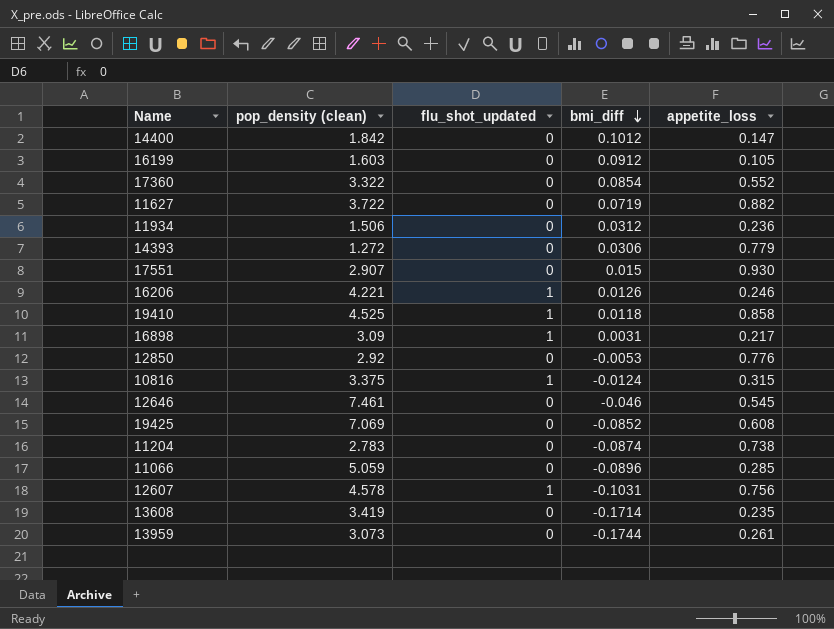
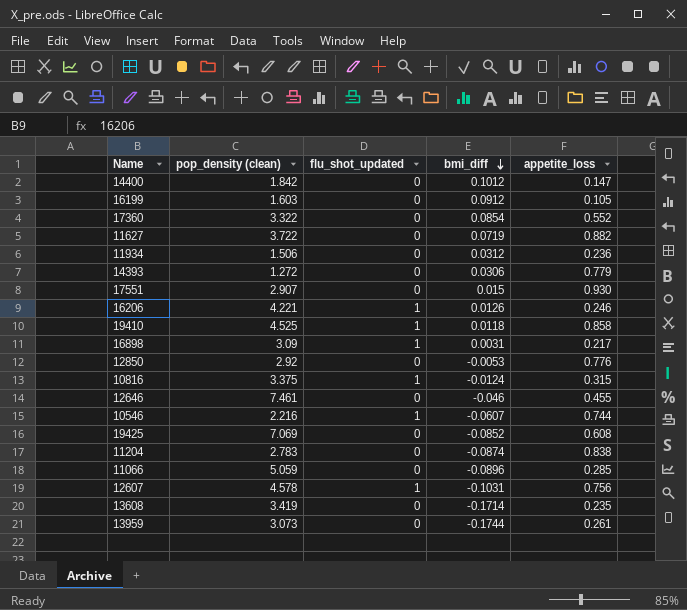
12646 | appetite_loss: 0.545 -> 0.455
row 10546: none -> 2.216 | 1 | -0.0607 | 0.744
11204 | appetite_loss: 0.738 -> 0.838

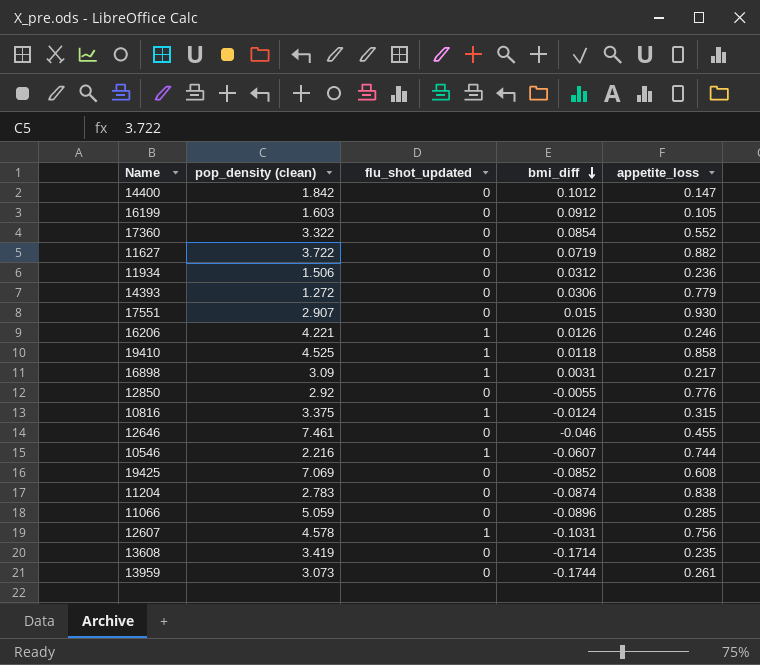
12850 | bmi_diff: -0.0053 -> -0.0055

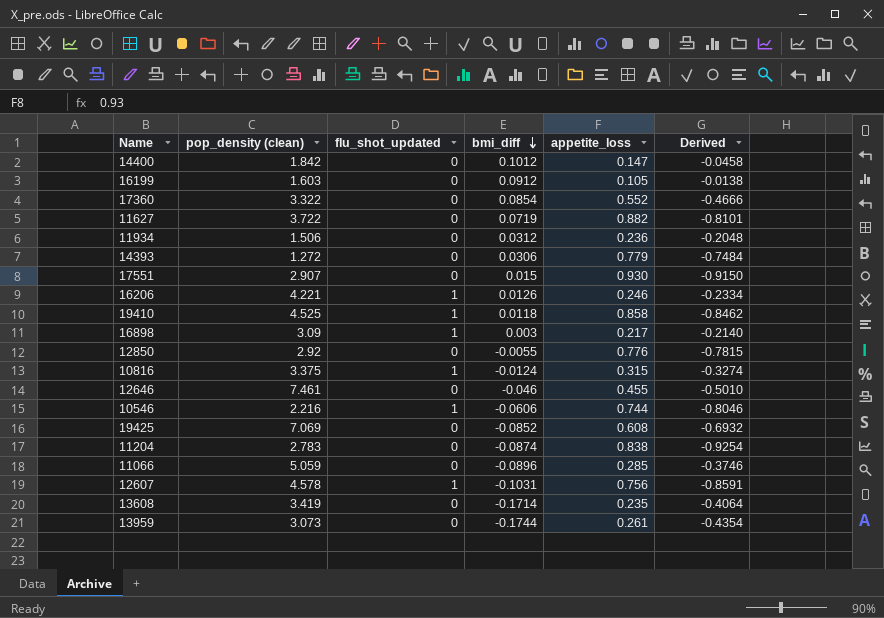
column Derived | formula: none -> [bmi_diff] - [appetite_loss]
16898 | bmi_diff: 0.0031 -> 0.003
10546 | bmi_diff: -0.0607 -> -0.0606

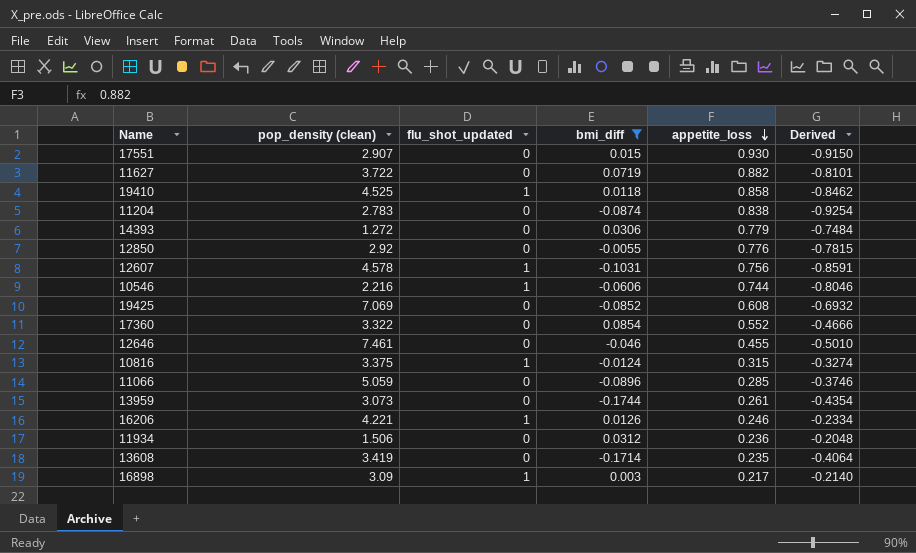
filter: none -> bmi_diff <= 0.0854
row order: bmi_diff descending -> appetite_loss descending

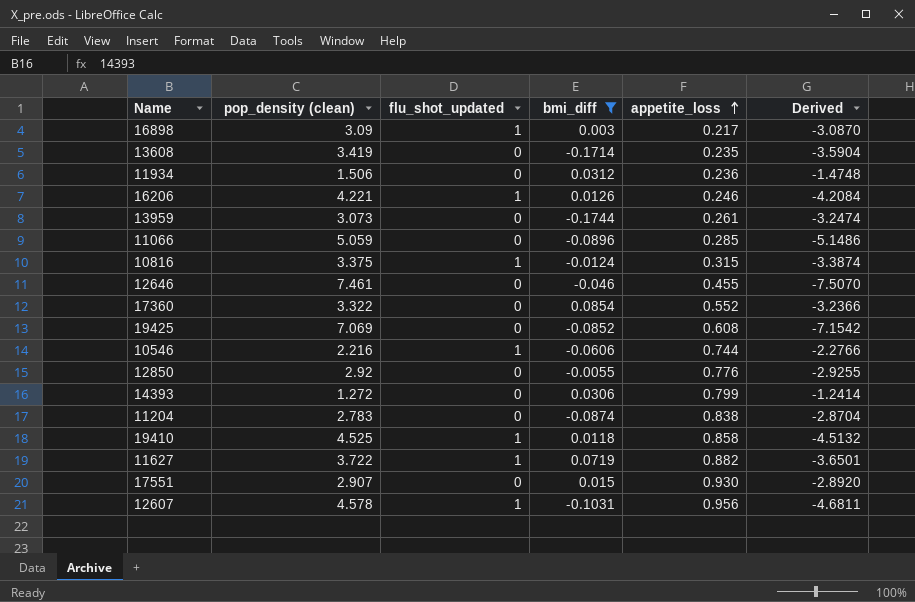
row order: appetite_loss descending -> appetite_loss ascending
column Derived | formula: [bmi_diff] - [appetite_loss] -> [bmi_diff] - [pop_density (clean)]
14393 | appetite_loss: 0.779 -> 0.799
11627 | flu_shot_updated: 0 -> 1
12607 | appetite_loss: 0.756 -> 0.956

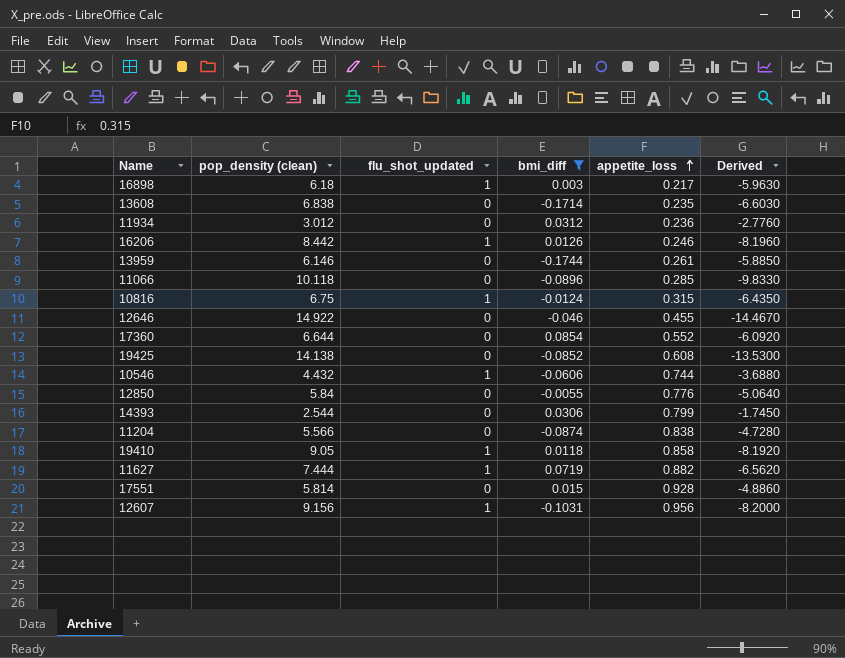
column Derived | formula: [bmi_diff] - [pop_density (clean)] -> [appetite_loss] - [pop_density (clean)]
16898 | pop_density (clean): 3.09 -> 6.18
13608 | pop_density (clean): 3.419 -> 6.838
11934 | pop_density (clean): 1.506 -> 3.012
16206 | pop_density (clean): 4.221 -> 8.442
13959 | pop_density (clean): 3.073 -> 6.146
11066 | pop_density (clean): 5.059 -> 10.118
10816 | pop_density (clean): 3.375 -> 6.75
12646 | pop_density (clean): 7.461 -> 14.922
17360 | pop_density (clean): 3.322 -> 6.644
19425 | pop_density (clean): 7.069 -> 14.138
10546 | pop_density (clean): 2.216 -> 4.432
12850 | pop_density (clean): 2.92 -> 5.84
14393 | pop_density (clean): 1.272 -> 2.544
11204 | pop_density (clean): 2.783 -> 5.566
19410 | pop_density (clean): 4.525 -> 9.05
11627 | pop_density (clean): 3.722 -> 7.444
17551 | pop_density (clean): 2.907 -> 5.814
17551 | appetite_loss: 0.930 -> 0.928
12607 | pop_density (clean): 4.578 -> 9.156

